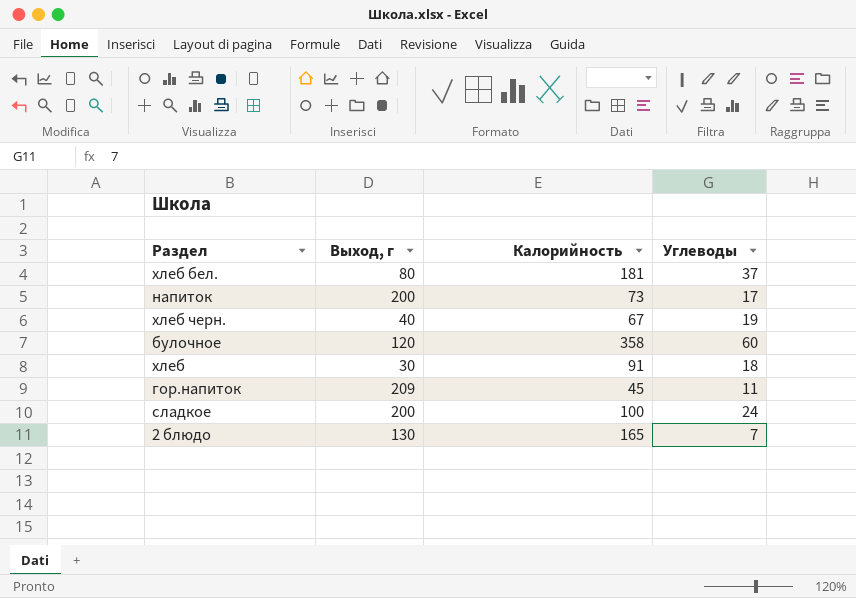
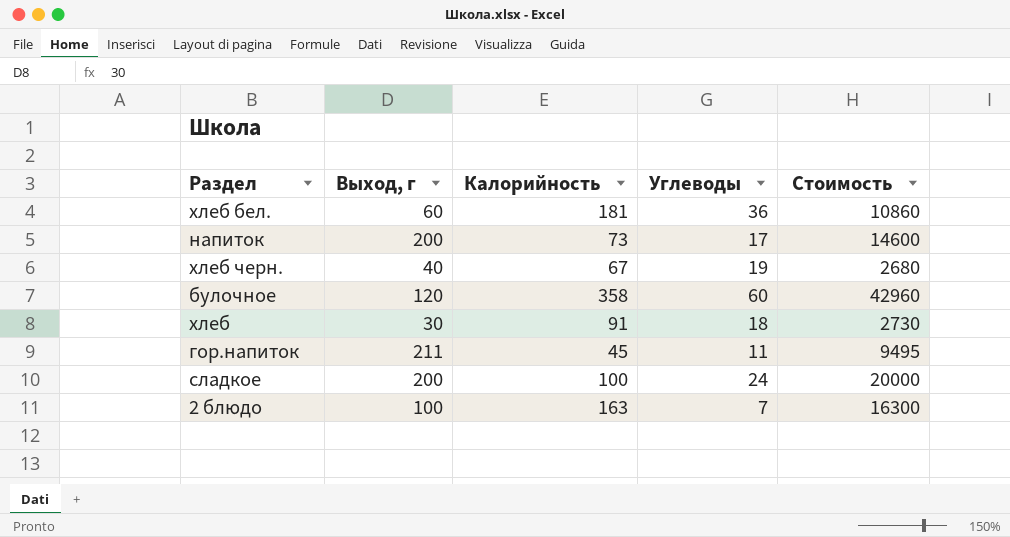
column Стоимость | formula: none -> [Выход, г] * [Калорийность]
хлеб бел. | Выход, г: 80 -> 60
хлеб бел. | Углеводы: 37 -> 36
гор.напиток | Выход, г: 209 -> 211
2 блюдо | Выход, г: 130 -> 100
2 блюдо | Калорийность: 165 -> 163

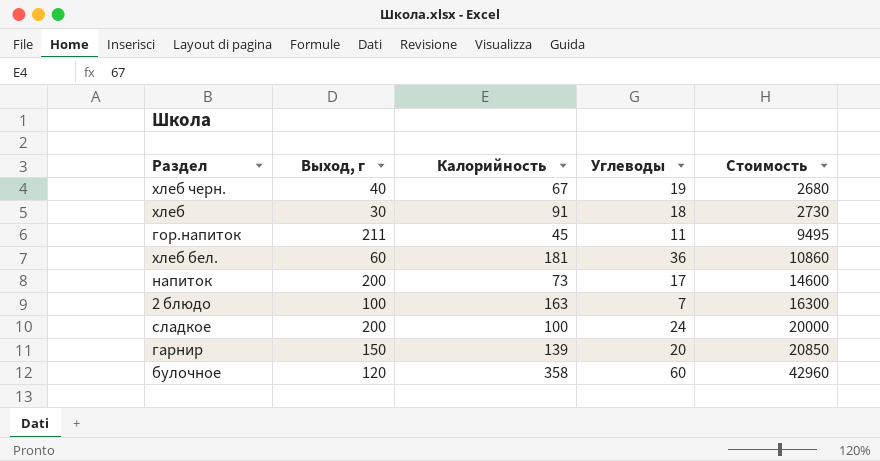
row order: none -> Стоимость ascending
row гарнир: none -> 150 | 139 | 20 | 20850

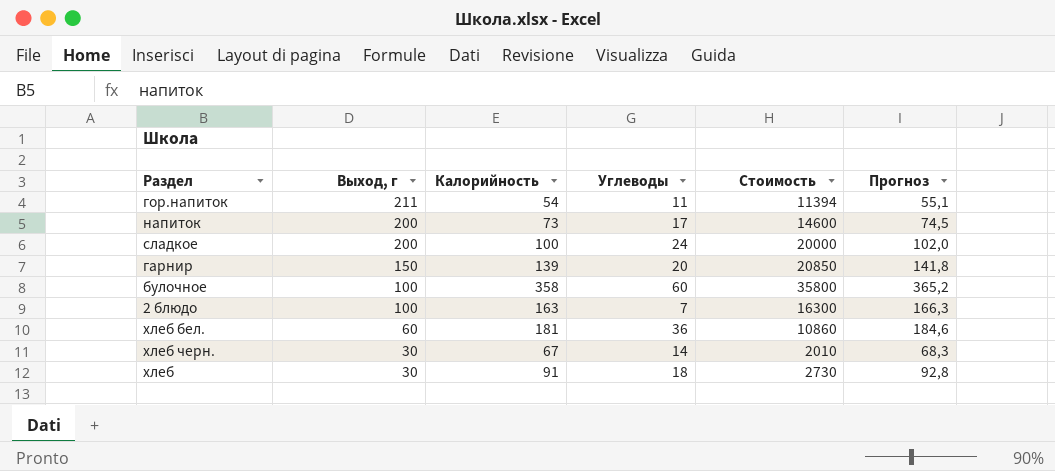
row order: Стоимость ascending -> Выход, г descending
column Прогноз | formula: none -> [Калорийность] * 1,02
гор.напиток | Калорийность: 45 -> 54
гор.напиток | Стоимость: 9495 -> 11394
булочное | Выход, г: 120 -> 100
булочное | Стоимость: 42960 -> 35800
хлеб черн. | Выход, г: 40 -> 30
хлеб черн. | Углеводы: 19 -> 14
хлеб черн. | Стоимость: 2680 -> 2010

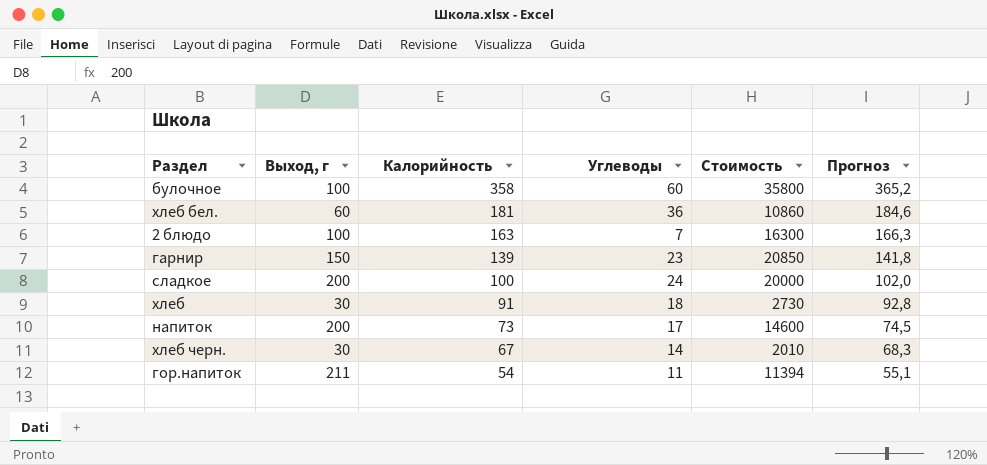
row order: Выход, г descending -> Калорийность descending
гарнир | Углеводы: 20 -> 23

